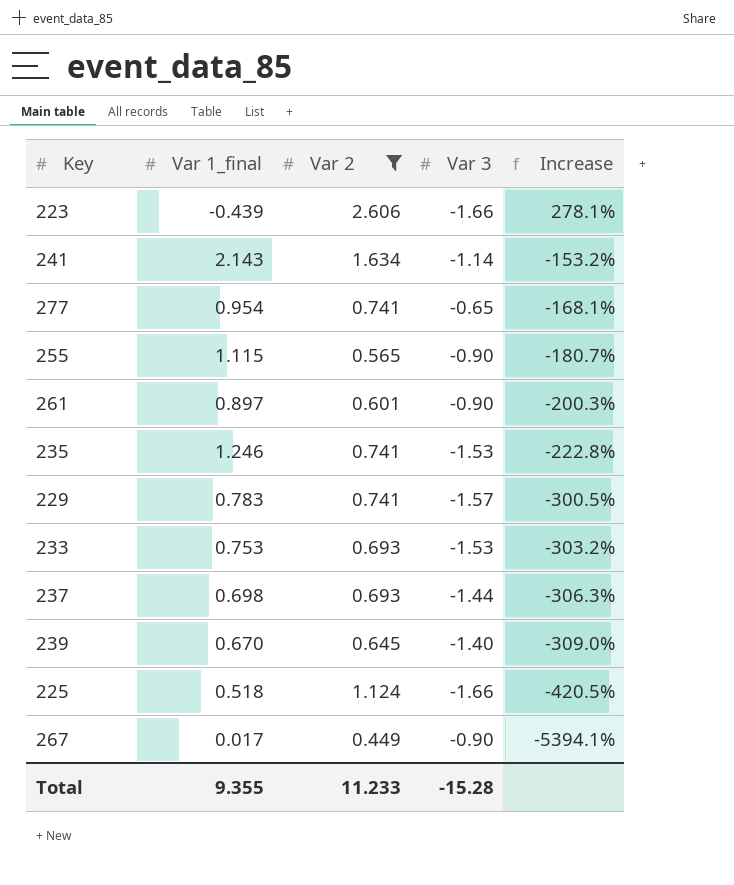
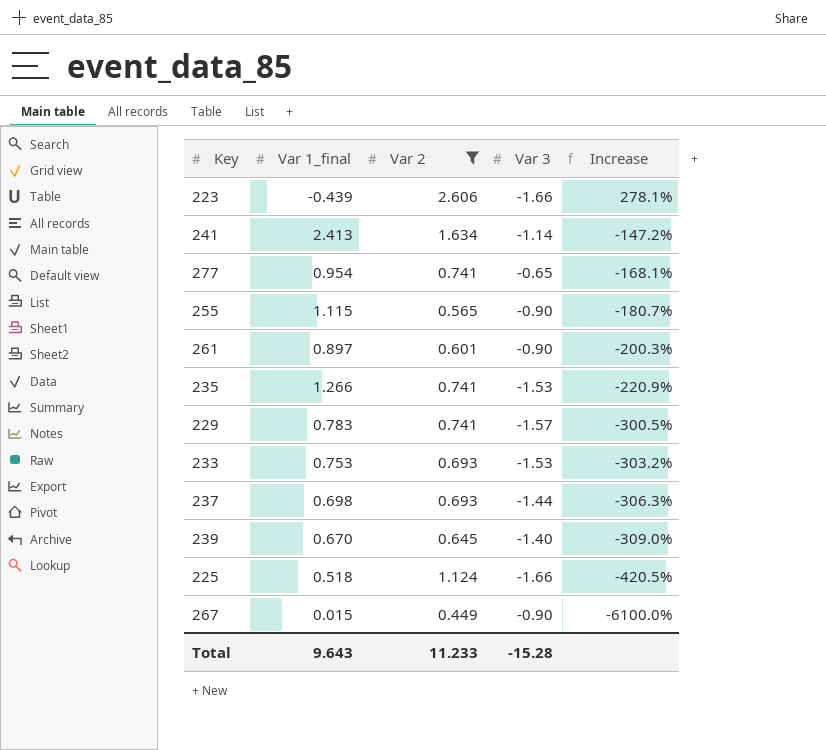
241 | Var 1_final: 2.143 -> 2.413
241 | Increase: -153.2% -> -147.2%
235 | Var 1_final: 1.246 -> 1.266
235 | Increase: -222.8% -> -220.9%
267 | Var 1_final: 0.017 -> 0.015
267 | Increase: -5394.1% -> -6100.0%
Total | Var 1_final: 9.355 -> 9.643

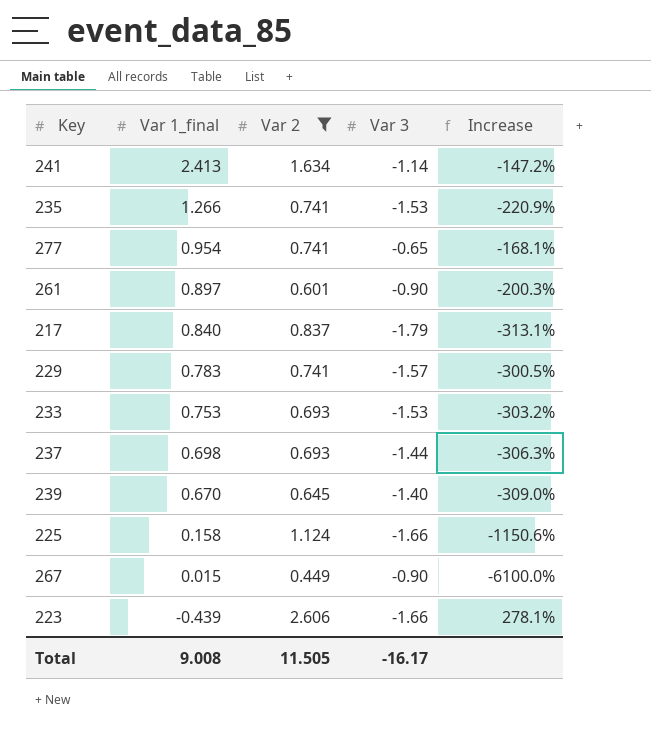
row order: Increase descending -> Var 1_final descending
row 255: 1.115 | 0.565 | -0.90 | -180.7% -> none
row 217: none -> 0.840 | 0.837 | -1.79 | -313.1%
225 | Var 1_final: 0.518 -> 0.158
225 | Increase: -420.5% -> -1150.6%
Total | Var 1_final: 9.643 -> 9.008
Total | Var 2: 11.233 -> 11.505
Total | Var 3: -15.28 -> -16.17

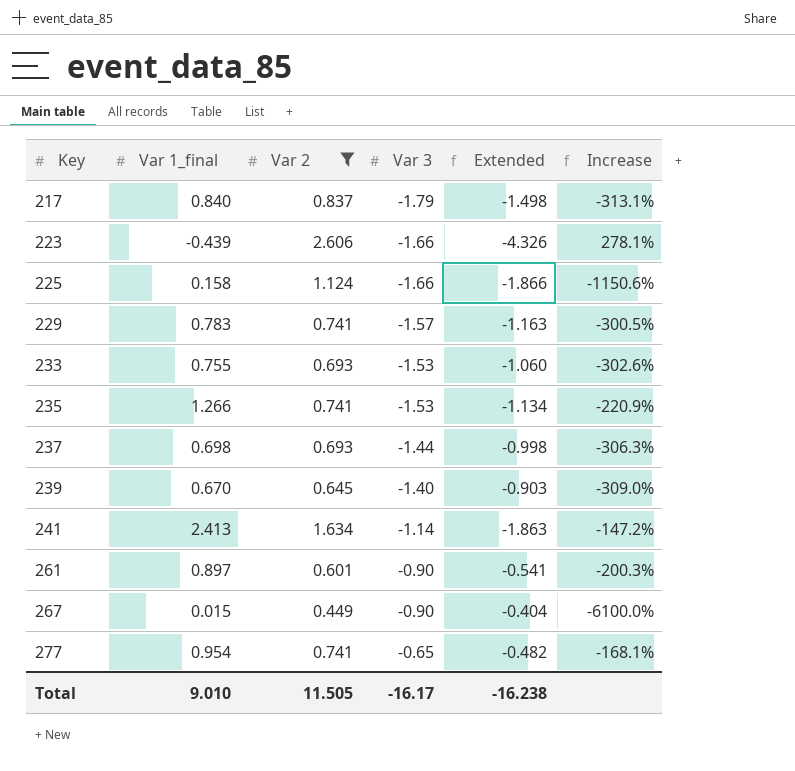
row order: Var 1_final descending -> Key ascending
column Extended | formula: none -> [Var 2] * [Var 3]
233 | Var 1_final: 0.753 -> 0.755
233 | Increase: -303.2% -> -302.6%
Total | Var 1_final: 9.008 -> 9.010

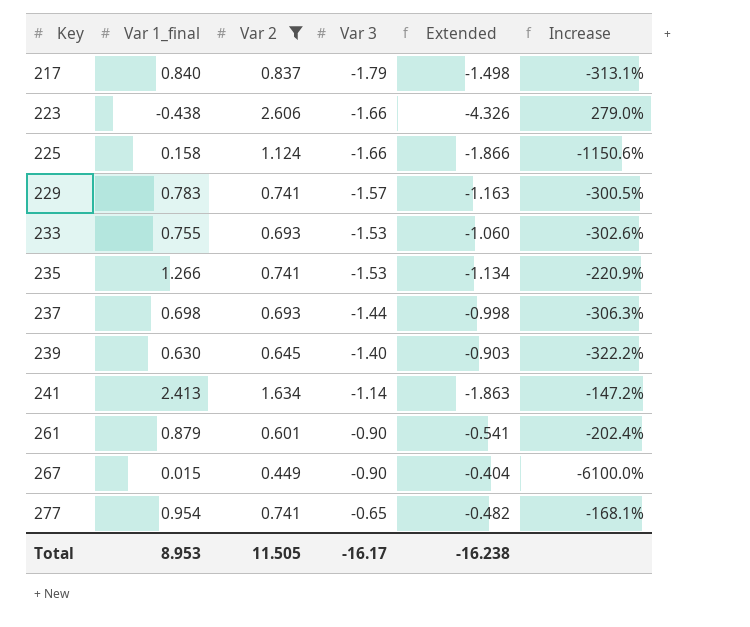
223 | Var 1_final: -0.439 -> -0.438
223 | Increase: 278.1% -> 279.0%
239 | Var 1_final: 0.670 -> 0.630
239 | Increase: -309.0% -> -322.2%
261 | Var 1_final: 0.897 -> 0.879
261 | Increase: -200.3% -> -202.4%
Total | Var 1_final: 9.010 -> 8.953

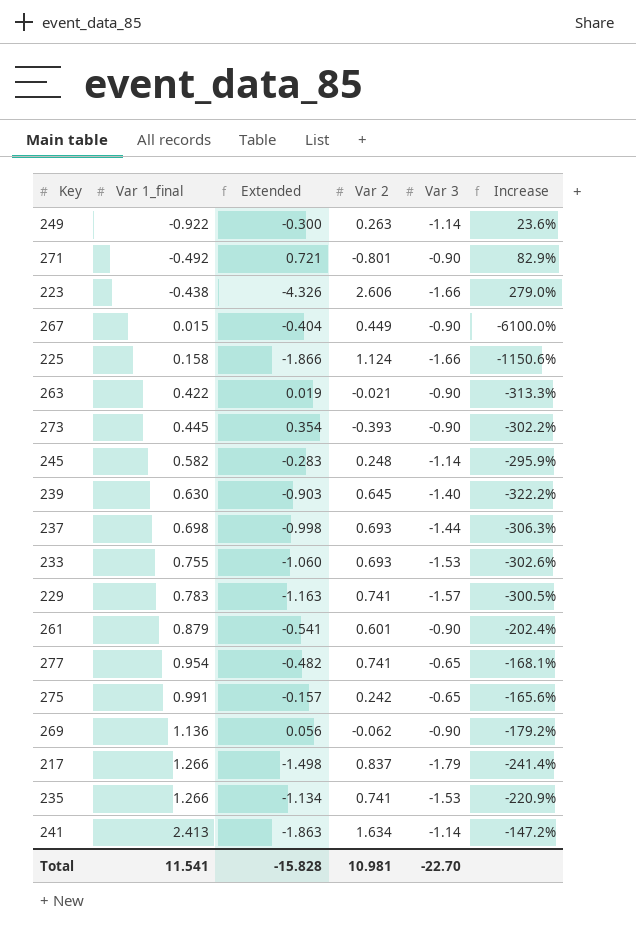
filter: Var 2 >= 0.449 -> none
row order: Key ascending -> Var 1_final ascending
column Extended | position: 5 -> 3
217 | Var 1_final: 0.840 -> 1.266
217 | Increase: -313.1% -> -241.4%
Total | Var 1_final: 8.953 -> 11.541
Total | Extended: -16.238 -> -15.828
Total | Var 2: 11.505 -> 10.981
Total | Var 3: -16.17 -> -22.70

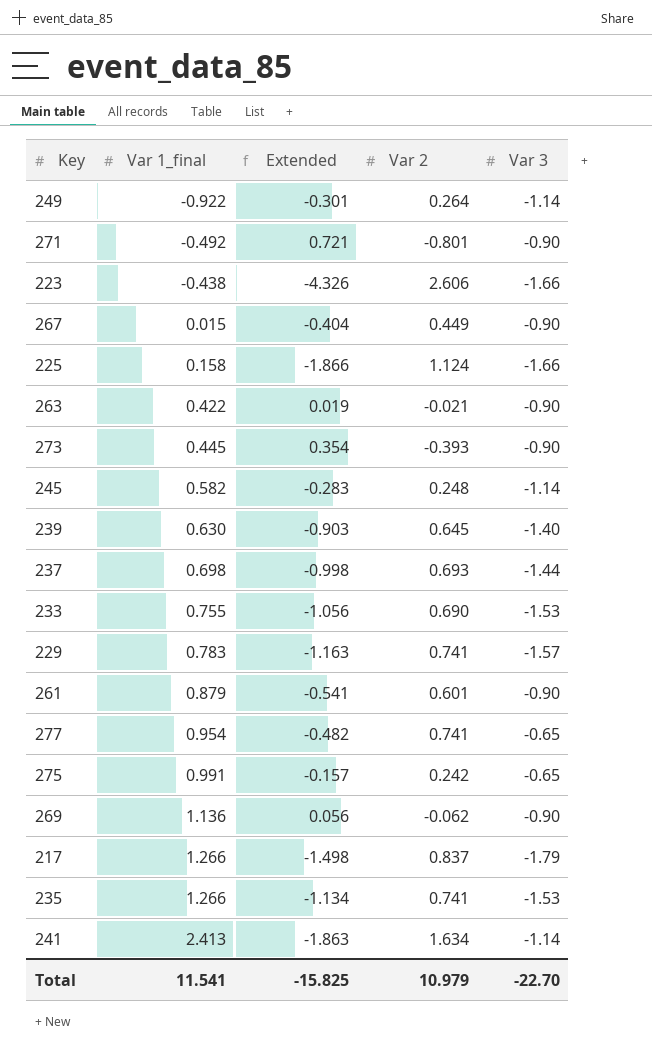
column Increase | formula: ([Var 3] - [Var 1_final]) / [Var 1_final] -> none
249 | Extended: -0.300 -> -0.301
249 | Var 2: 0.263 -> 0.264
233 | Extended: -1.060 -> -1.056
233 | Var 2: 0.693 -> 0.690
Total | Extended: -15.828 -> -15.825
Total | Var 2: 10.981 -> 10.979

